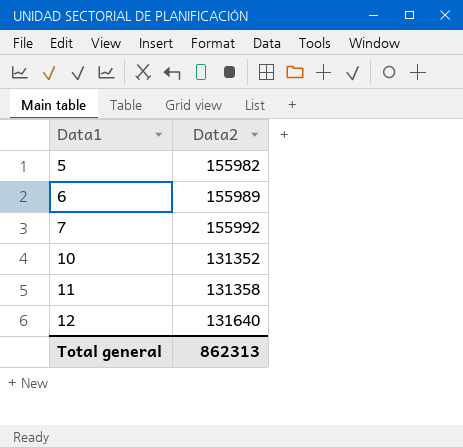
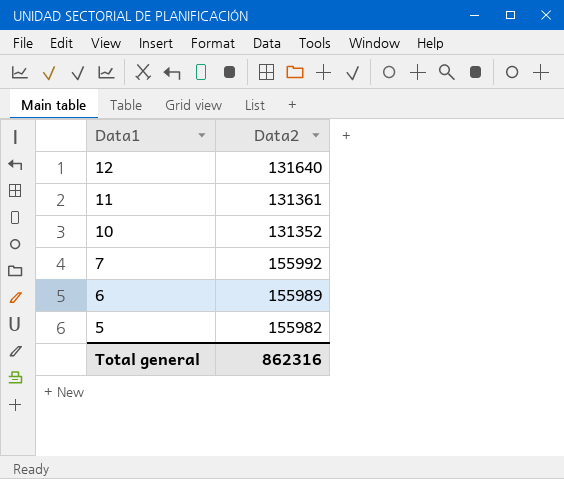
row order: Data1 ascending -> Data1 descending
11 | Data2: 131358 -> 131361
Total general | Data2: 862313 -> 862316

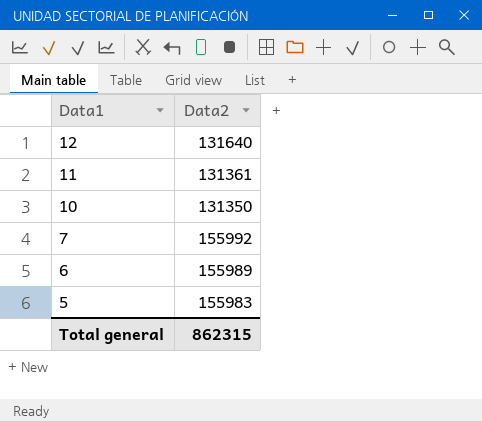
10 | Data2: 131352 -> 131350
5 | Data2: 155982 -> 155983
Total general | Data2: 862316 -> 862315

